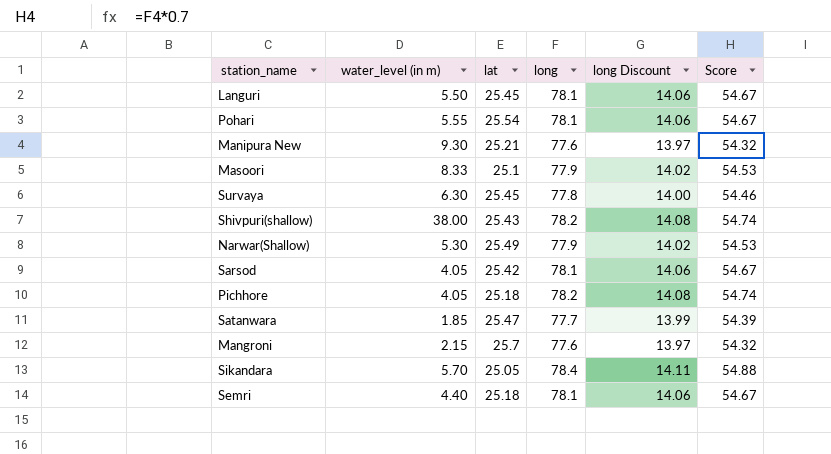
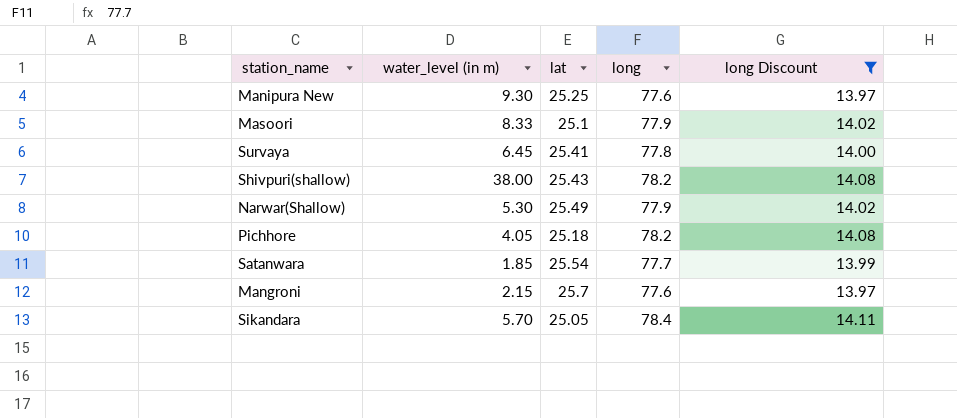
filter: none -> long Discount != 14.06
column Score | formula: [long] * 0.7 -> none
Manipura New | lat: 25.21 -> 25.25
Survaya | water_level (in m): 6.30 -> 6.45
Survaya | lat: 25.45 -> 25.41
Satanwara | lat: 25.47 -> 25.54

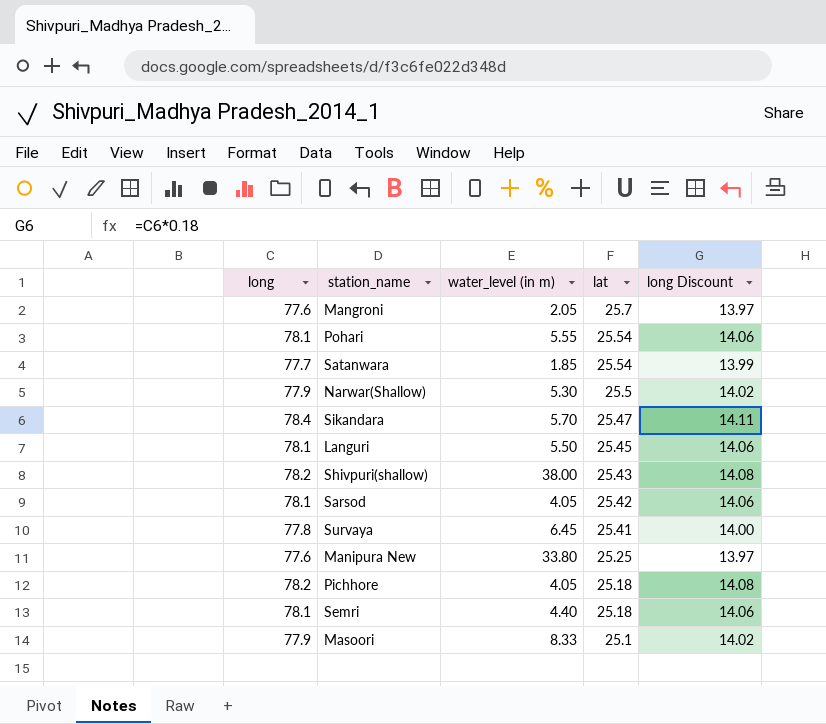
filter: long Discount != 14.06 -> none
row order: none -> lat descending
column long | position: 4 -> 1
Mangroni | water_level (in m): 2.15 -> 2.05
Narwar(Shallow) | lat: 25.49 -> 25.5
Sikandara | lat: 25.05 -> 25.47
Manipura New | water_level (in m): 9.30 -> 33.80

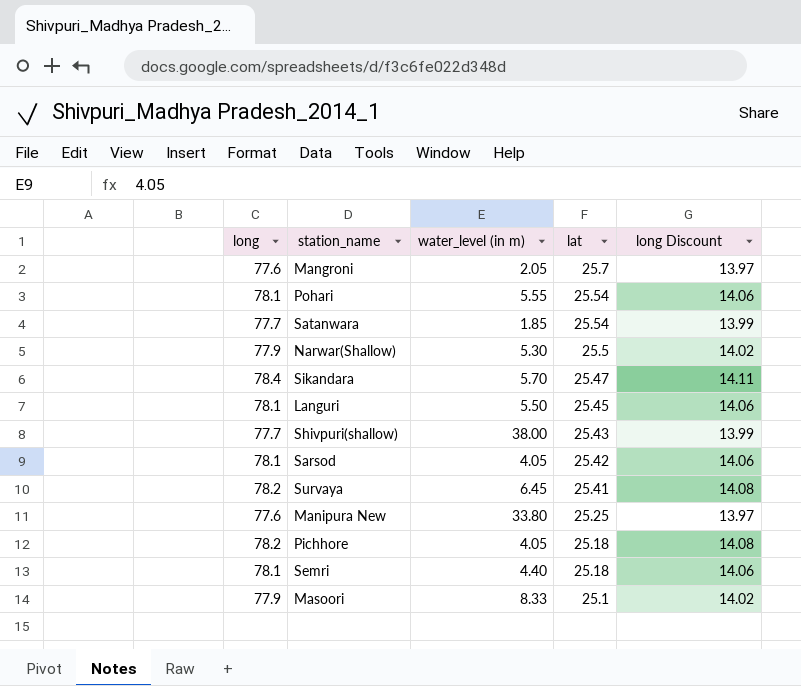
Shivpuri(shallow) | long: 78.2 -> 77.7
Shivpuri(shallow) | long Discount: 14.08 -> 13.99
Survaya | long: 77.8 -> 78.2
Survaya | long Discount: 14.00 -> 14.08

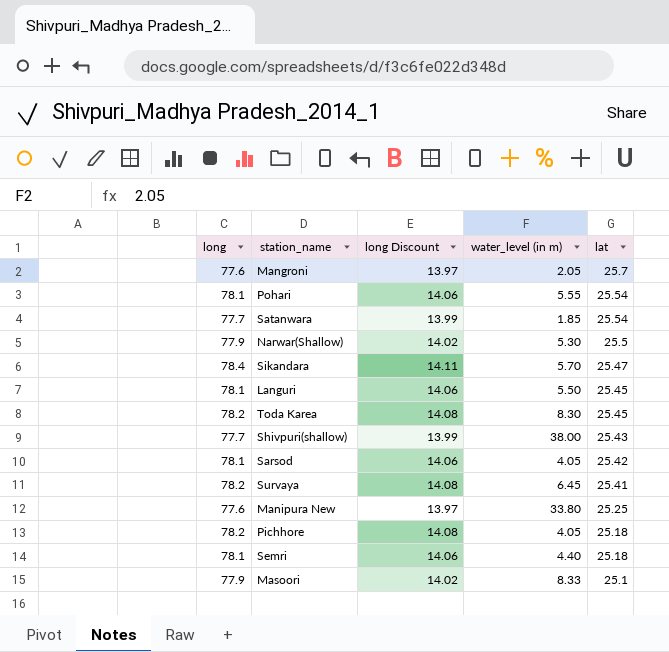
column long Discount | position: 5 -> 3
row Toda Karea: none -> 78.2 | 14.08 | 8.30 | 25.45

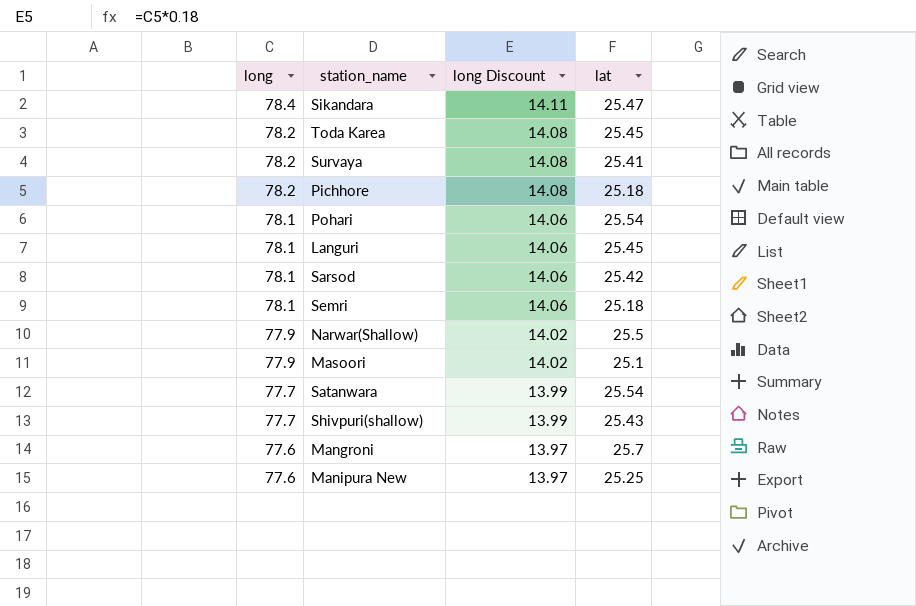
row order: lat descending -> long descending
column water_level (in m) | position: 4 -> none

